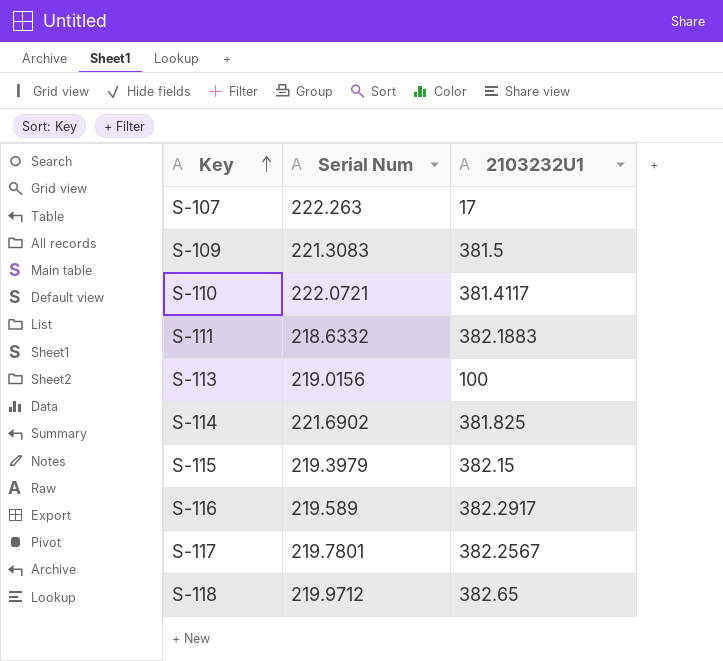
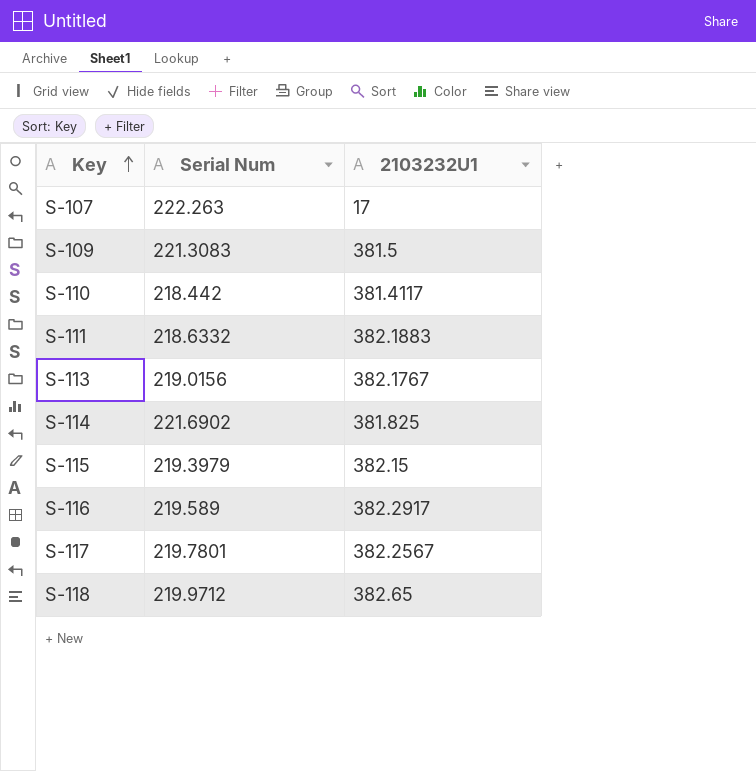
S-110 | Serial Num: 222.0721 -> 218.442
S-113 | 2103232U1: 100 -> 382.1767

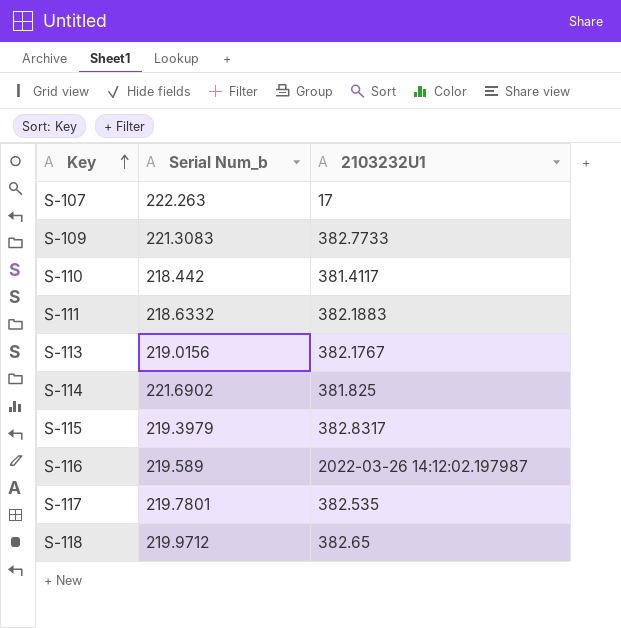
column name: Serial Num -> Serial Num_b
S-109 | 2103232U1: 381.5 -> 382.7733
S-115 | 2103232U1: 382.15 -> 382.8317
S-116 | 2103232U1: 382.2917 -> 2022-03-26 14:12:02.197987
S-117 | 2103232U1: 382.2567 -> 382.535

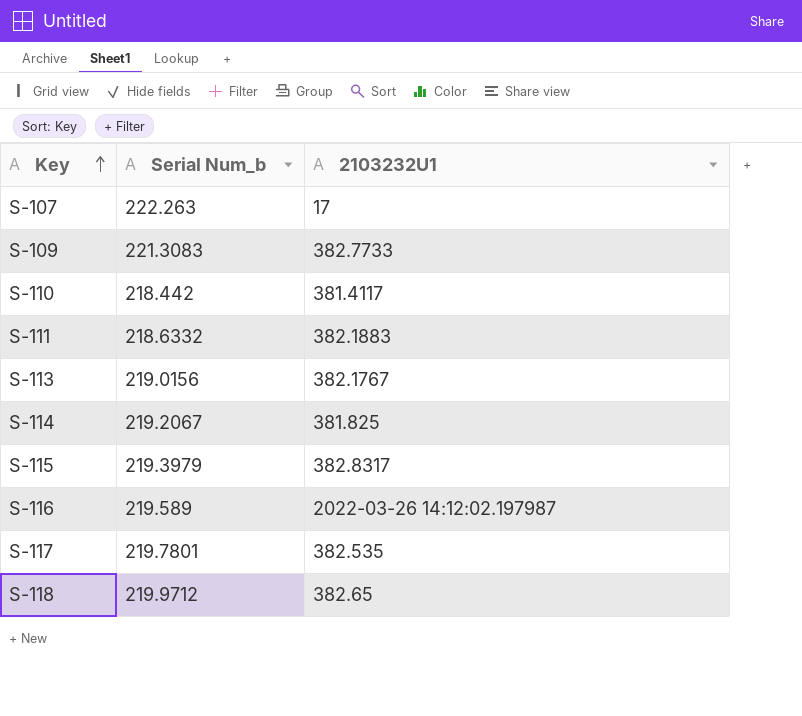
S-114 | Serial Num_b: 221.6902 -> 219.2067

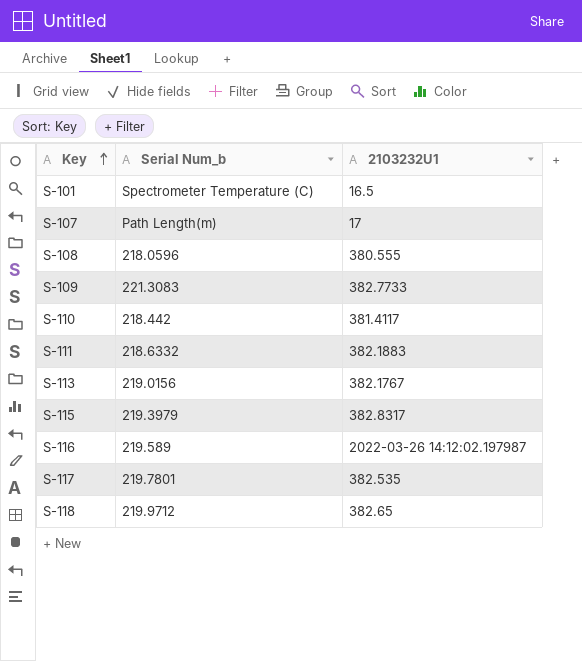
row S-114: 219.2067 | 381.825 -> none
row S-101: none -> Spectrometer Temperature (C) | 16.5
S-107 | Serial Num_b: 222.263 -> Path Length(m)
row S-108: none -> 218.0596 | 380.555

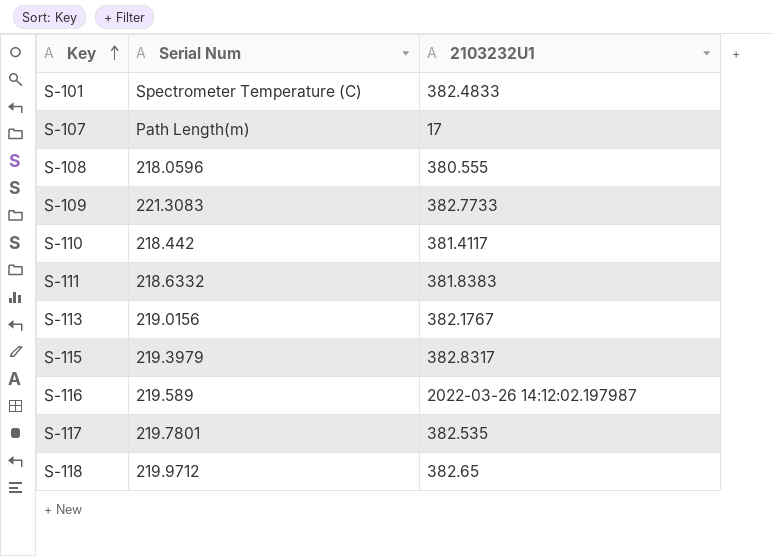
column name: Serial Num_b -> Serial Num
S-101 | 2103232U1: 16.5 -> 382.4833
S-111 | 2103232U1: 382.1883 -> 381.8383

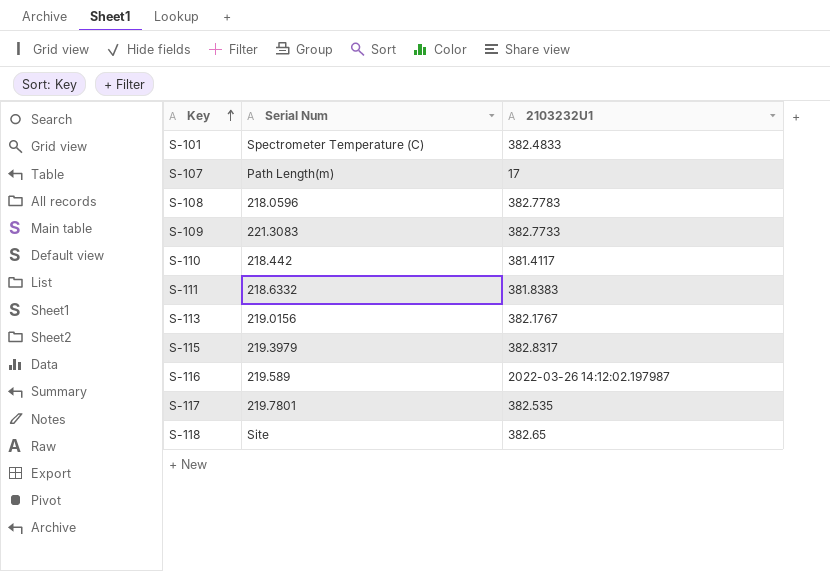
S-108 | 2103232U1: 380.555 -> 382.7783
S-118 | Serial Num: 219.9712 -> Site

